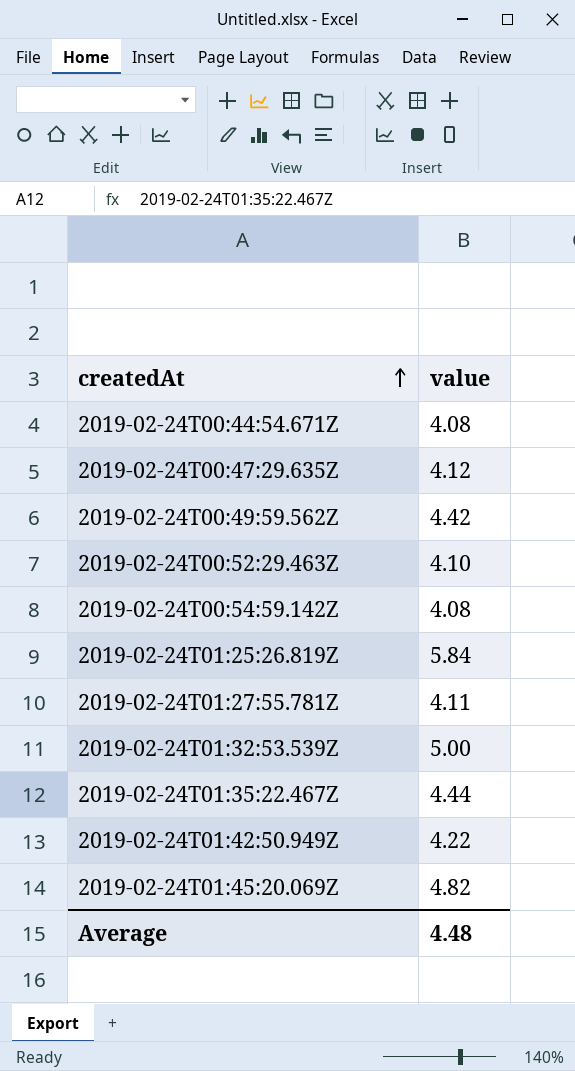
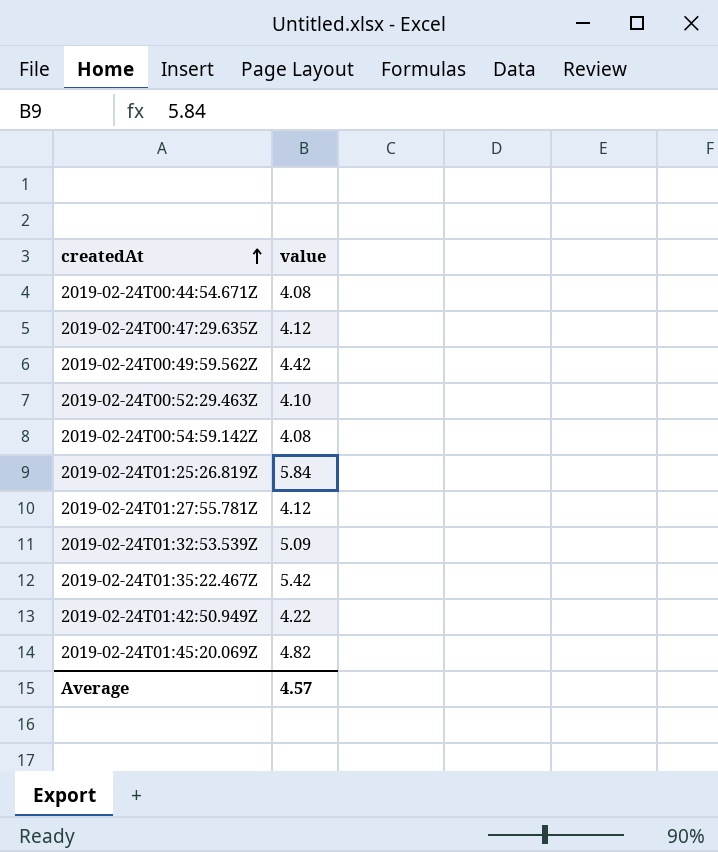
2019-02-24T01:27:55.781Z | value: 4.11 -> 4.12
2019-02-24T01:32:53.539Z | value: 5.00 -> 5.09
2019-02-24T01:35:22.467Z | value: 4.44 -> 5.42
Average | value: 4.48 -> 4.57

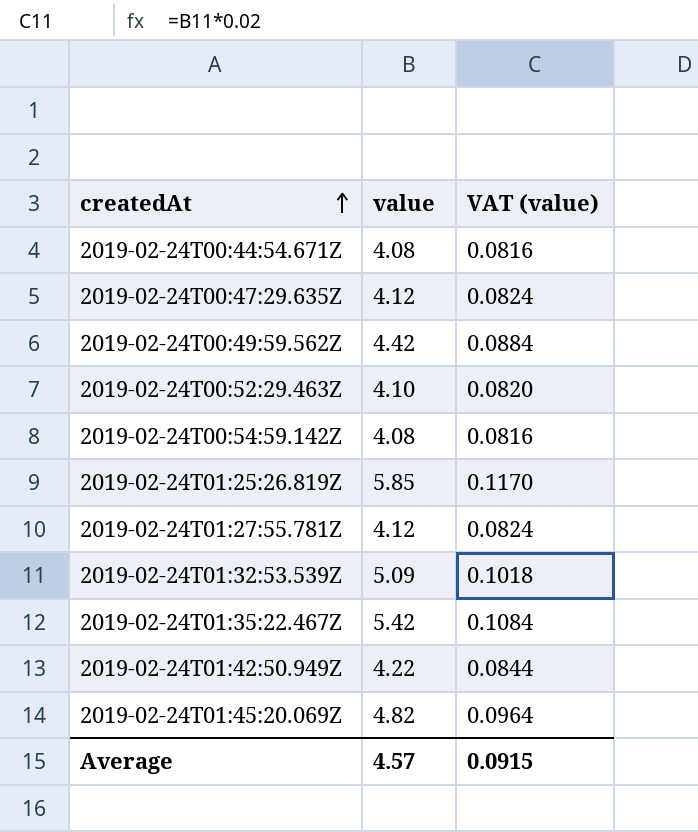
column VAT (value) | formula: none -> [value] * 0.02
2019-02-24T01:25:26.819Z | value: 5.84 -> 5.85

